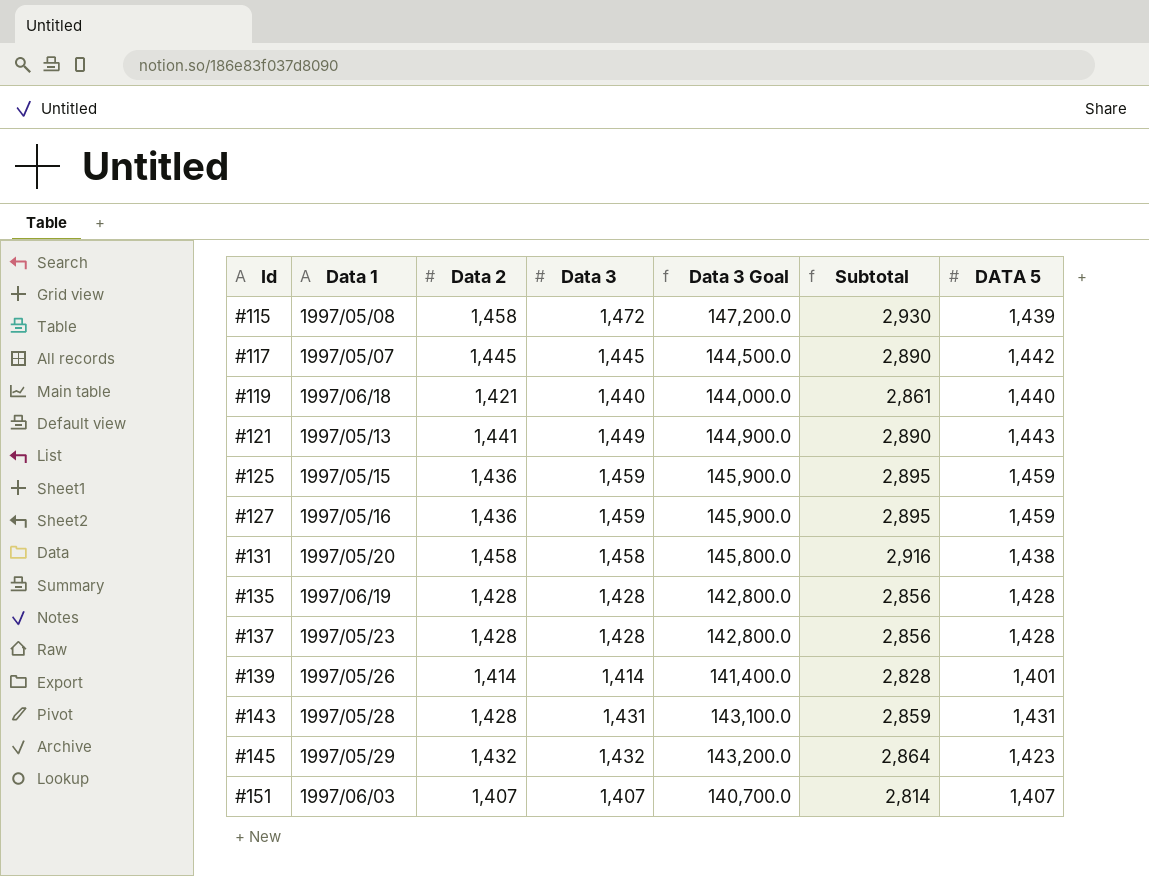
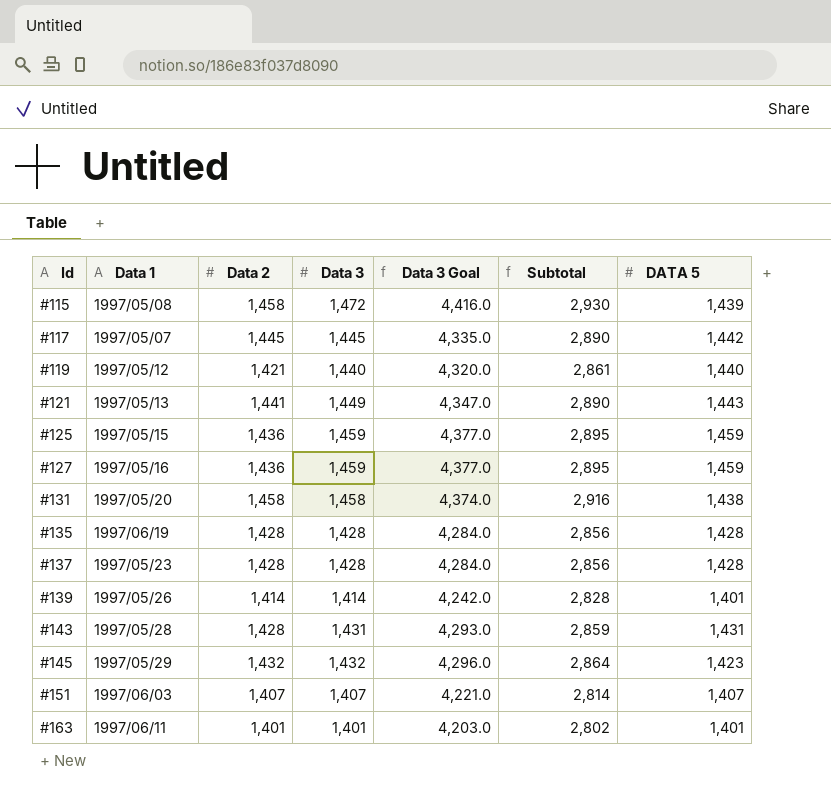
column Data 3 Goal | formula: [Data 3] * 100 -> [Data 3] * 3
#119 | Data 1: 1997/06/18 -> 1997/05/12
row #163: none -> 1997/06/11 | 1,401 | 1,401 | 4,203.0 | 2,802 | 1,401

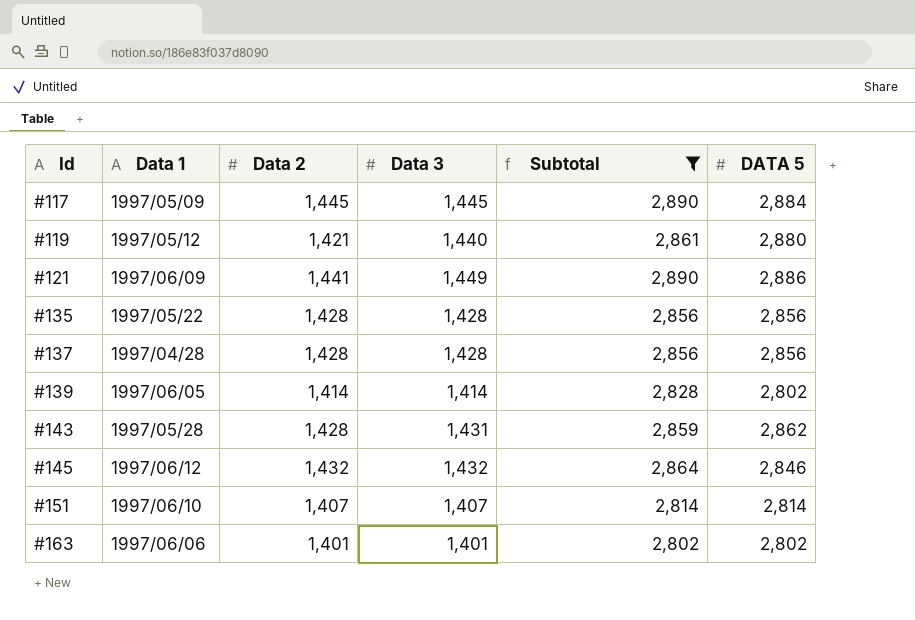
filter: none -> Subtotal <= 2,890
column Data 3 Goal | formula: [Data 3] * 3 -> none
#117 | Data 1: 1997/05/07 -> 1997/05/09
#117 | DATA 5: 1,442 -> 2,884
#119 | DATA 5: 1,440 -> 2,880
#121 | Data 1: 1997/05/13 -> 1997/06/09
#121 | DATA 5: 1,443 -> 2,886
#135 | Data 1: 1997/06/19 -> 1997/05/22
#135 | DATA 5: 1,428 -> 2,856
#137 | Data 1: 1997/05/23 -> 1997/04/28
#137 | DATA 5: 1,428 -> 2,856
#139 | Data 1: 1997/05/26 -> 1997/06/05
#139 | DATA 5: 1,401 -> 2,802
#143 | DATA 5: 1,431 -> 2,862
#145 | Data 1: 1997/05/29 -> 1997/06/12
#145 | DATA 5: 1,423 -> 2,846
#151 | Data 1: 1997/06/03 -> 1997/06/10
#151 | DATA 5: 1,407 -> 2,814
#163 | Data 1: 1997/06/11 -> 1997/06/06
#163 | DATA 5: 1,401 -> 2,802

